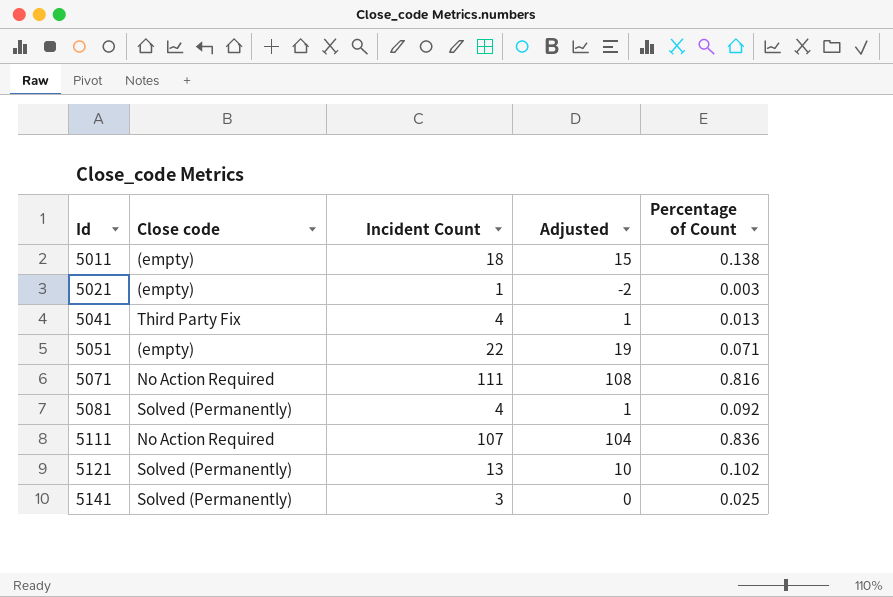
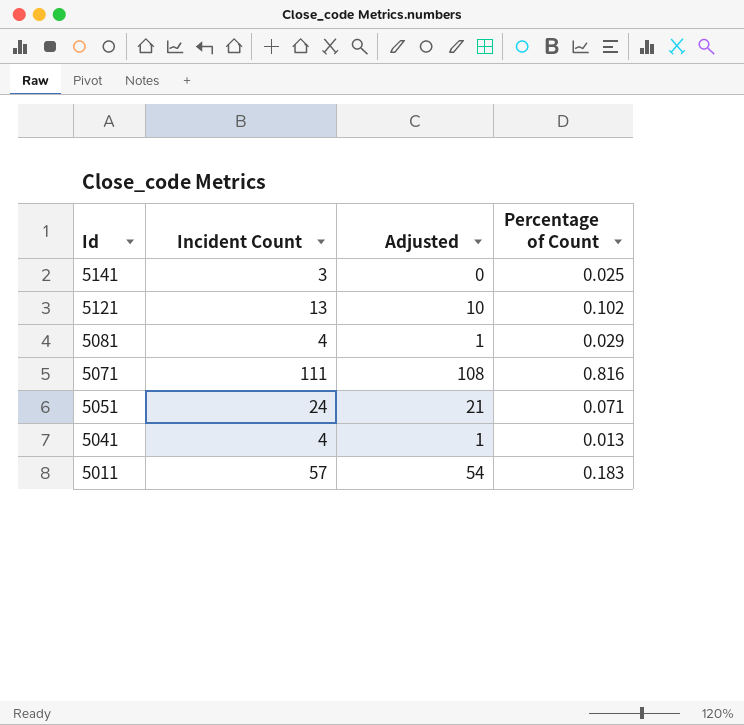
row order: Id ascending -> Id descending
column Close code | position: 2 -> none
row 5021: (empty) | 1 | -2 | 0.003 -> none
row 5111: No Action Required | 107 | 104 | 0.836 -> none
5081 | Percentage of Count: 0.092 -> 0.029
5051 | Incident Count: 22 -> 24
5051 | Adjusted: 19 -> 21
5011 | Incident Count: 18 -> 57
5011 | Adjusted: 15 -> 54
5011 | Percentage of Count: 0.138 -> 0.183

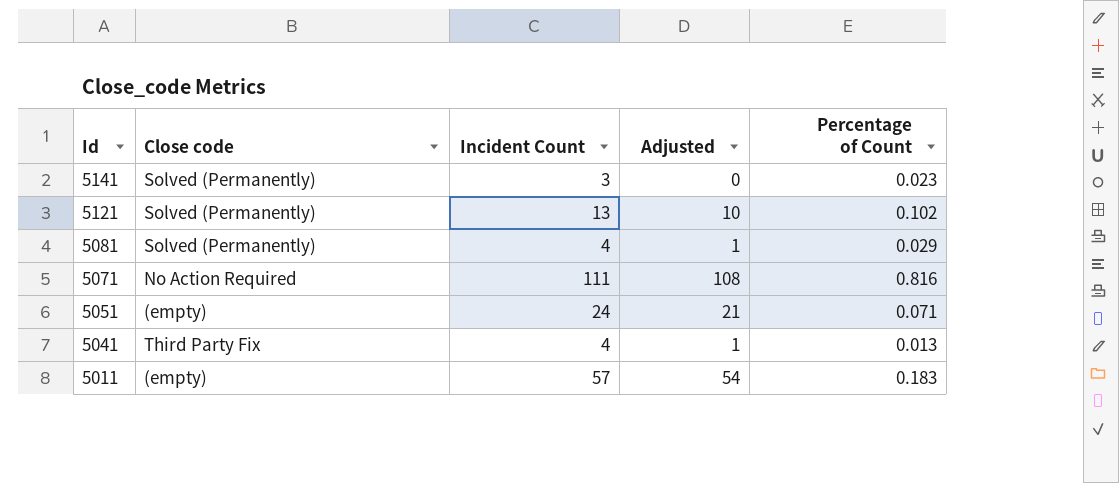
column Close code | position: none -> 2
5141 | Percentage of Count: 0.025 -> 0.023

